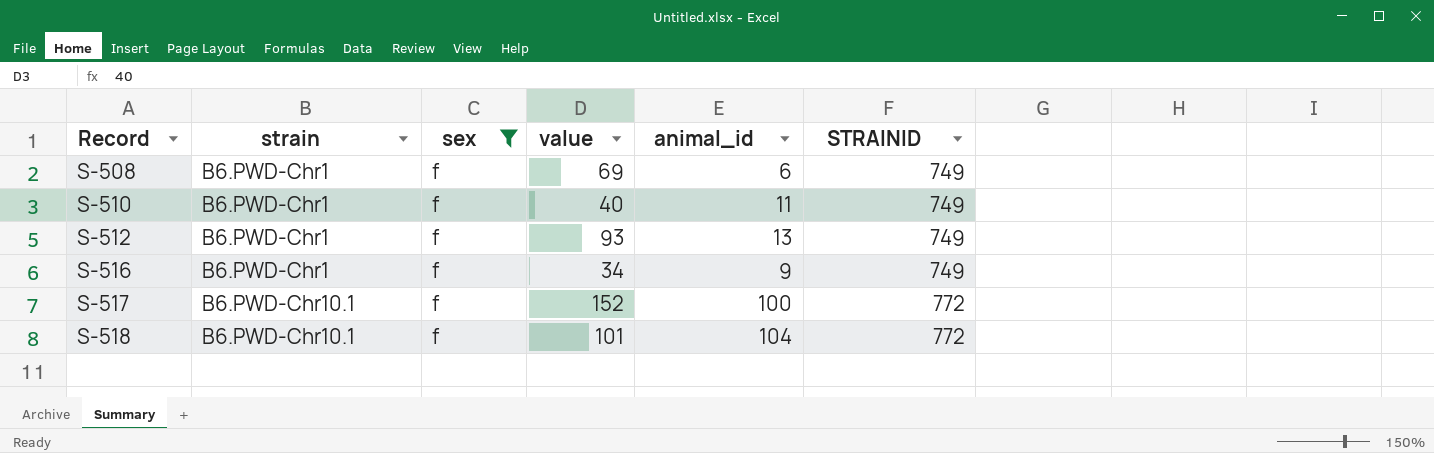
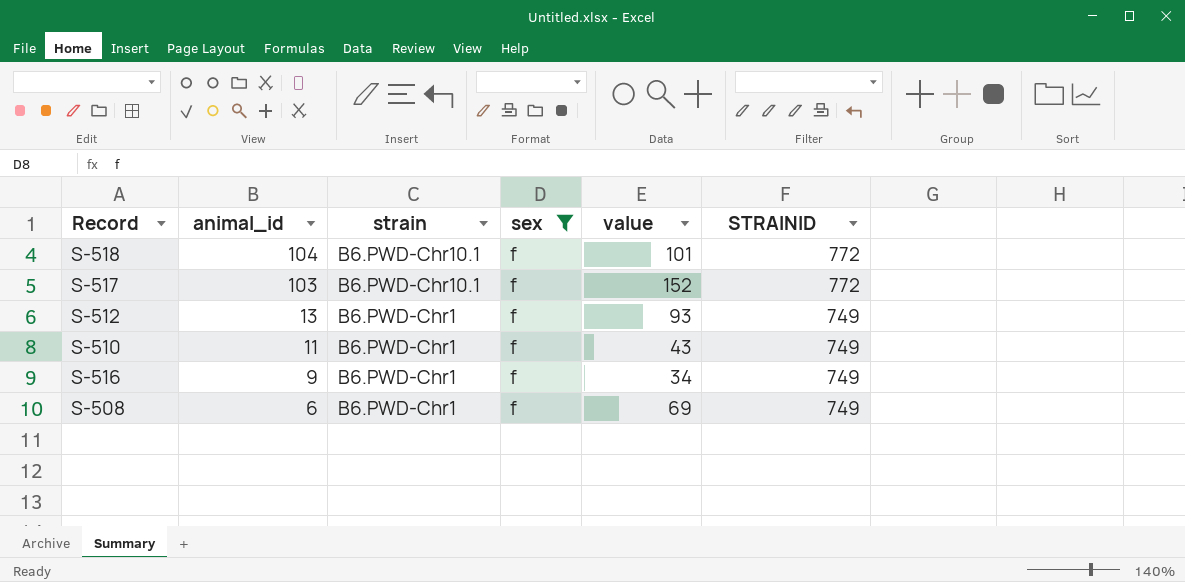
row order: Record ascending -> animal_id descending
column animal_id | position: 5 -> 2
S-517 | animal_id: 100 -> 103
S-510 | value: 40 -> 43

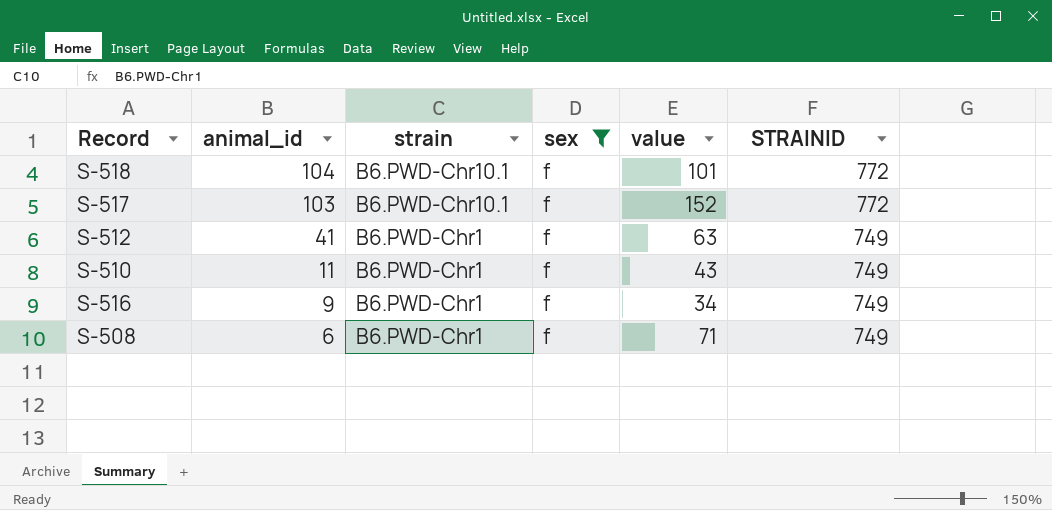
S-512 | animal_id: 13 -> 41
S-512 | value: 93 -> 63
S-508 | value: 69 -> 71

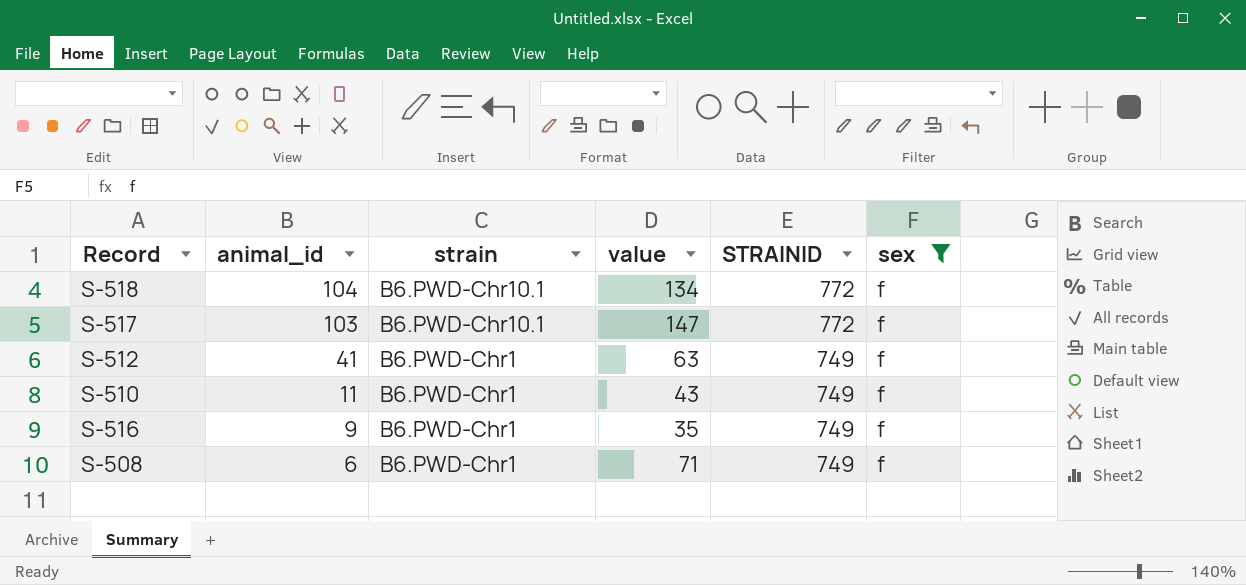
column sex | position: 4 -> 6
S-518 | value: 101 -> 134
S-517 | value: 152 -> 147
S-516 | value: 34 -> 35

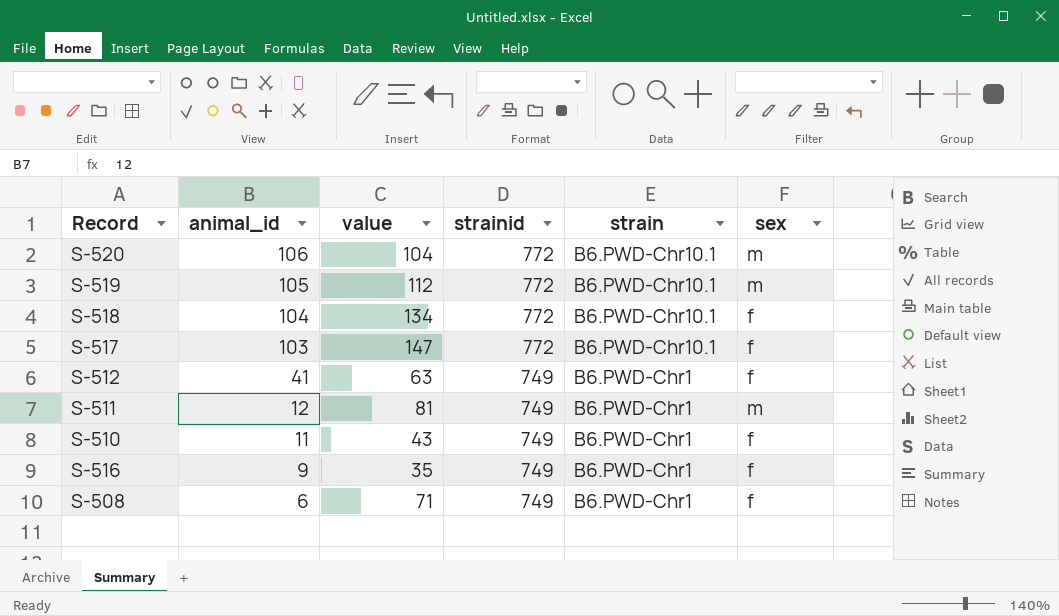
filter: sex = f -> none
column name: STRAINID -> strainid
column strain | position: 3 -> 5

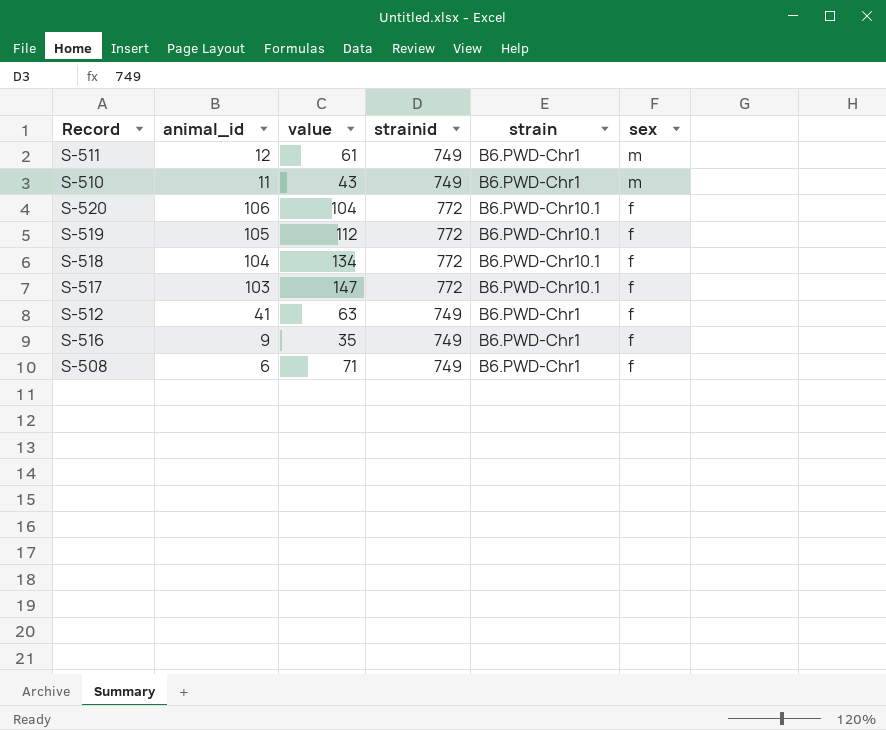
row order: animal_id descending -> sex descending
S-511 | value: 81 -> 61
S-510 | sex: f -> m
S-520 | sex: m -> f
S-519 | sex: m -> f

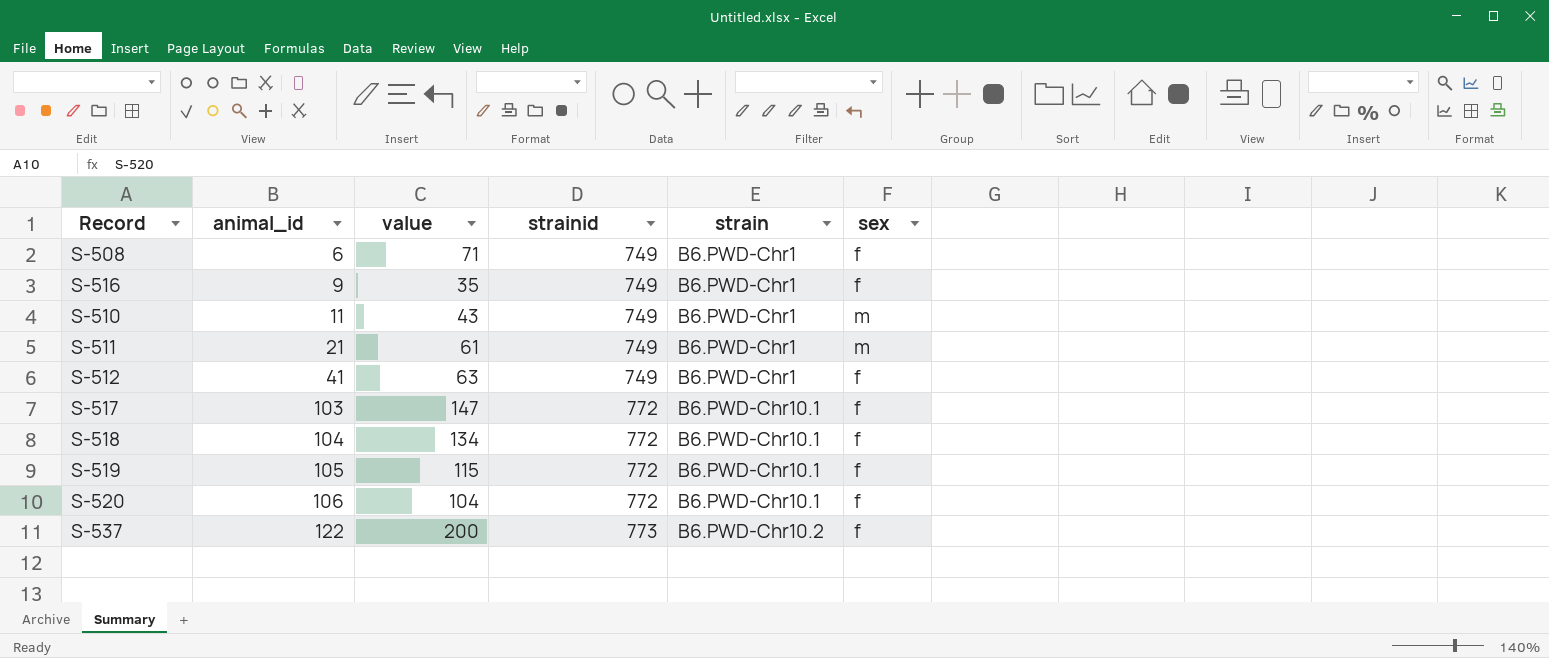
row order: sex descending -> animal_id ascending
S-511 | animal_id: 12 -> 21
S-519 | value: 112 -> 115
row S-537: none -> 122 | 200 | 773 | B6.PWD-Chr10.2 | f

